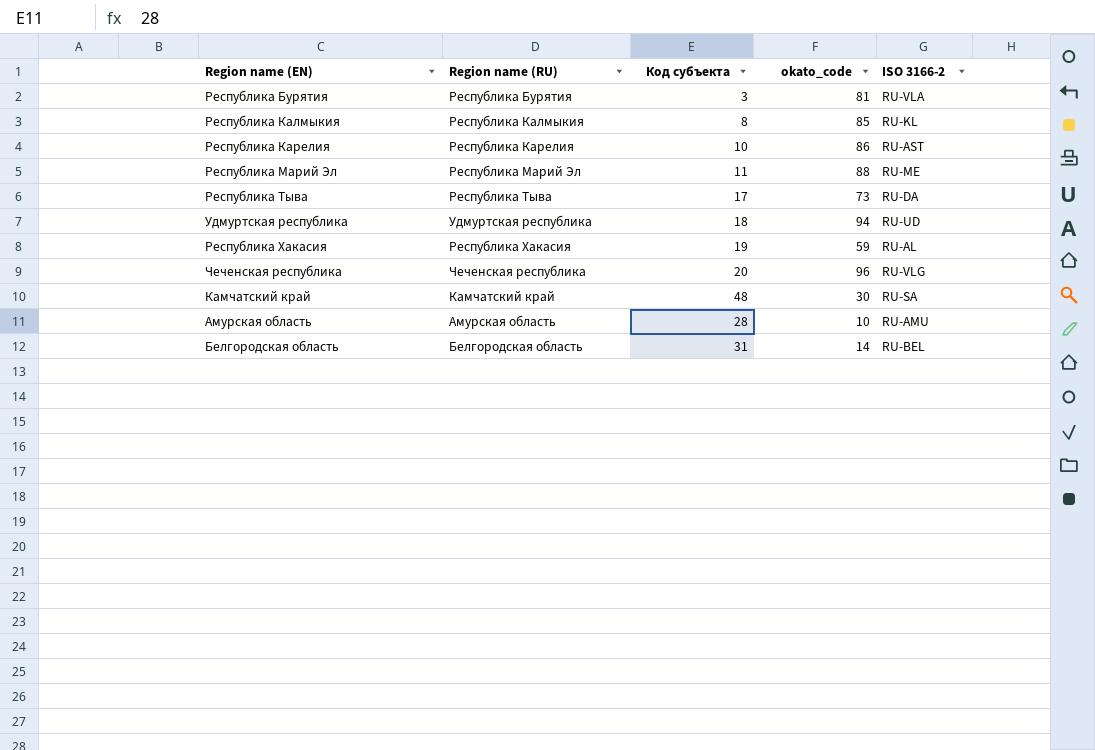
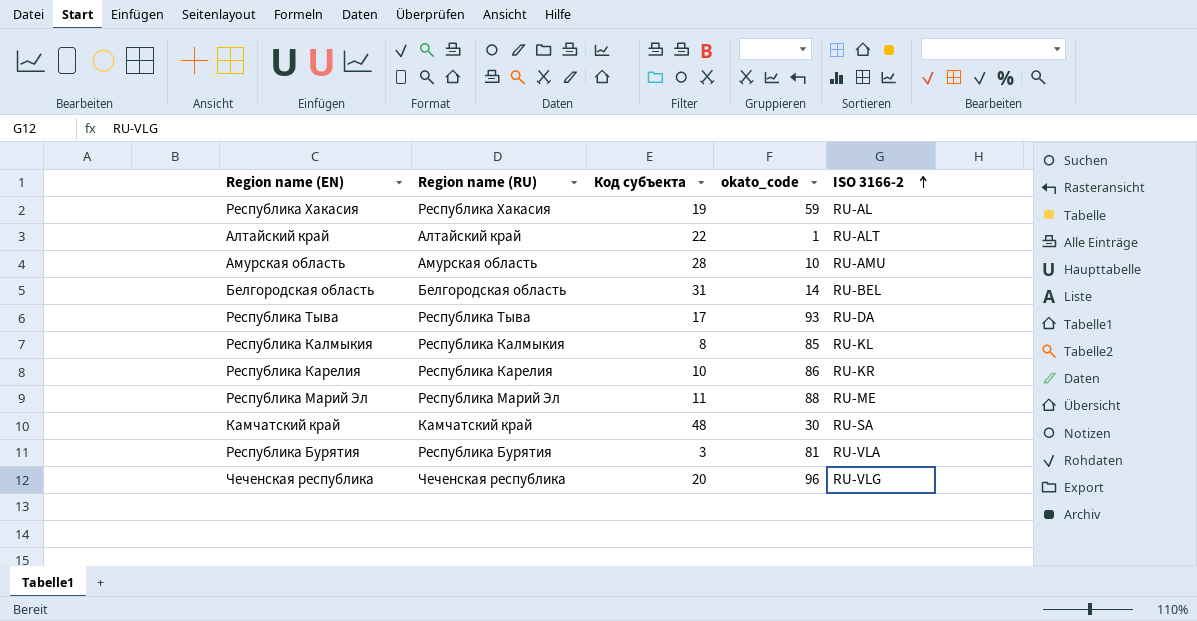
row order: none -> ISO 3166-2 ascending
row Удмуртская республика: Удмуртская республика | 18 | 94 | RU-UD -> none
row Алтайский край: none -> Алтайский край | 22 | 1 | RU-ALT
Республика Тыва | okato_code: 73 -> 93
Республика Карелия | ISO 3166-2: RU-AST -> RU-KR

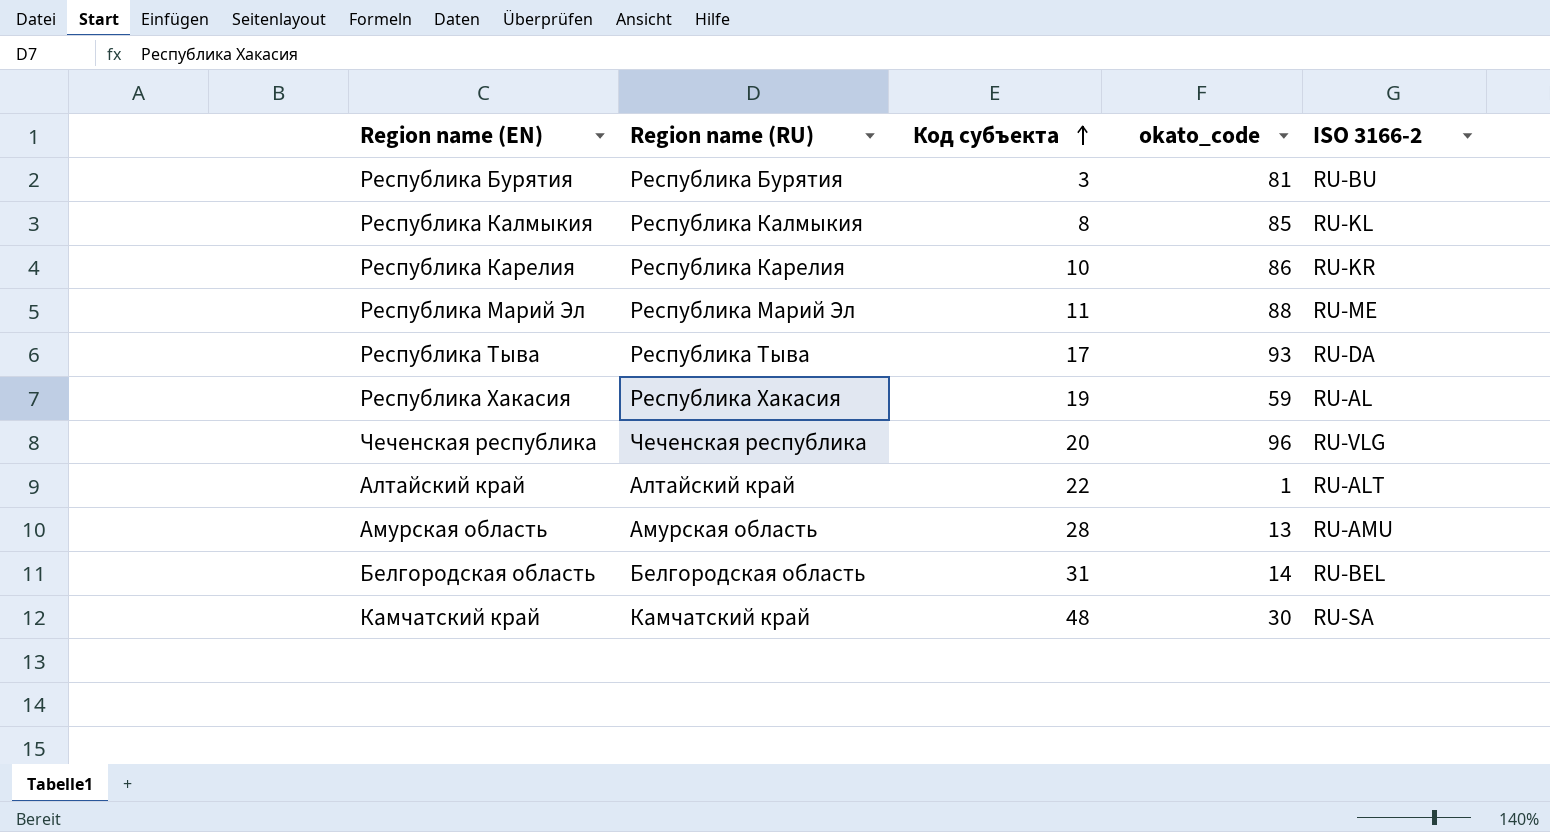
row order: ISO 3166-2 ascending -> Код субъекта ascending
Республика Бурятия | ISO 3166-2: RU-VLA -> RU-BU
Амурская область | okato_code: 10 -> 13

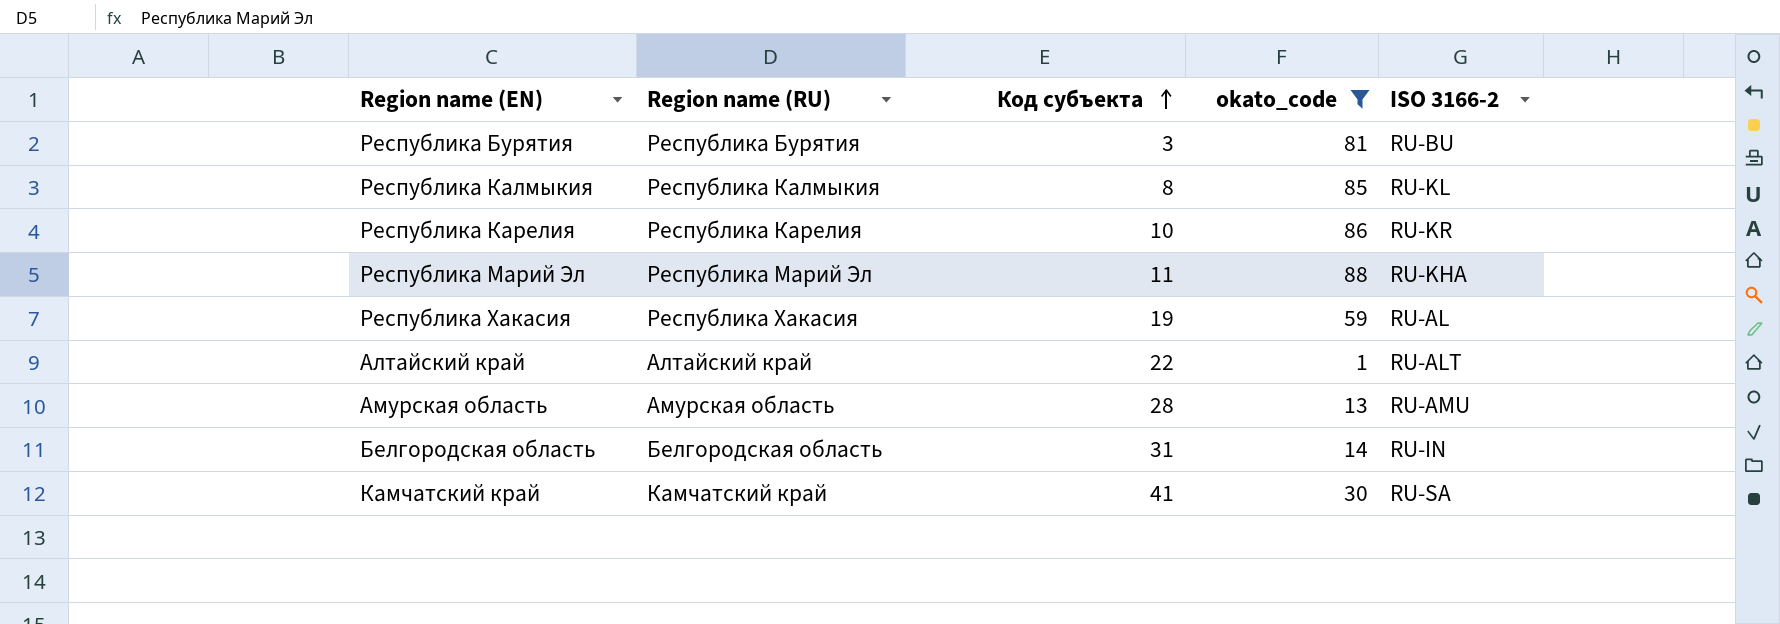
filter: none -> okato_code <= 88
Республика Марий Эл | ISO 3166-2: RU-ME -> RU-KHA
Белгородская область | ISO 3166-2: RU-BEL -> RU-IN
Камчатский край | Код субъекта: 48 -> 41

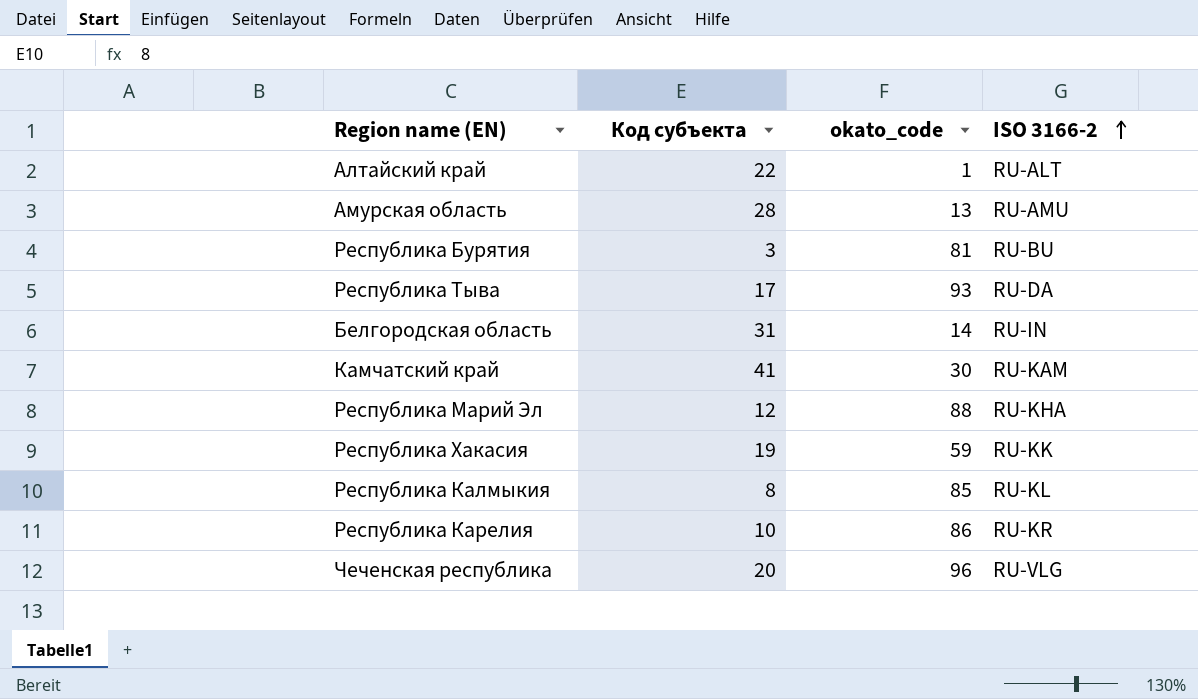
filter: okato_code <= 88 -> none
row order: Код субъекта ascending -> ISO 3166-2 ascending
column Region name (RU) | position: 2 -> none
Камчатский край | ISO 3166-2: RU-SA -> RU-KAM
Республика Марий Эл | Код субъекта: 11 -> 12
Республика Хакасия | ISO 3166-2: RU-AL -> RU-KK

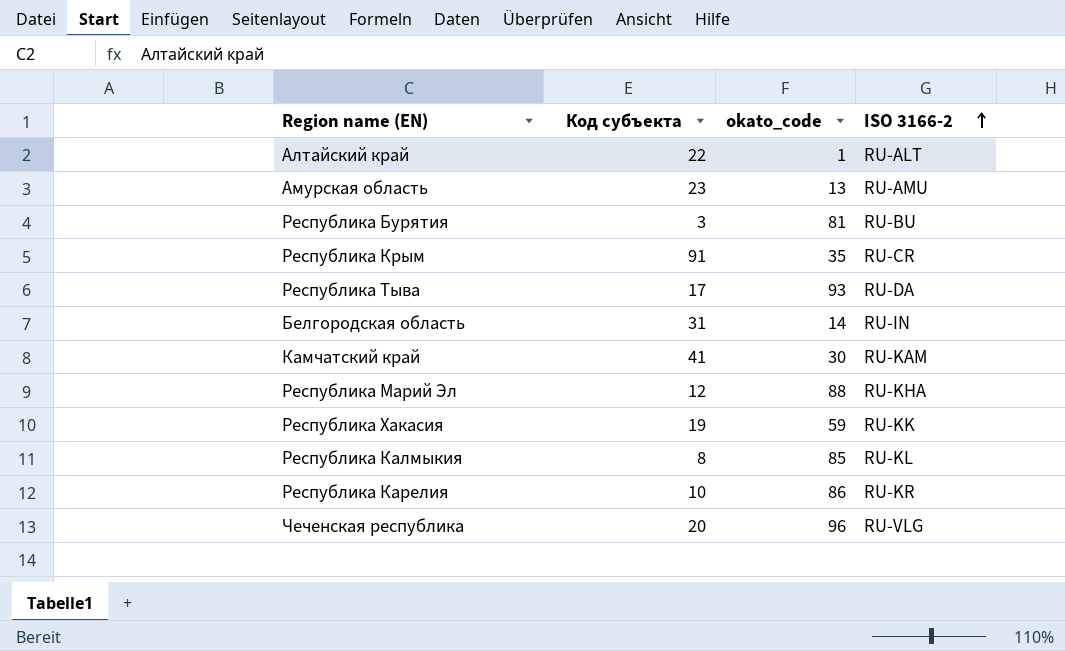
Амурская область | Код субъекта: 28 -> 23
row Республика Крым: none -> 91 | 35 | RU-CR

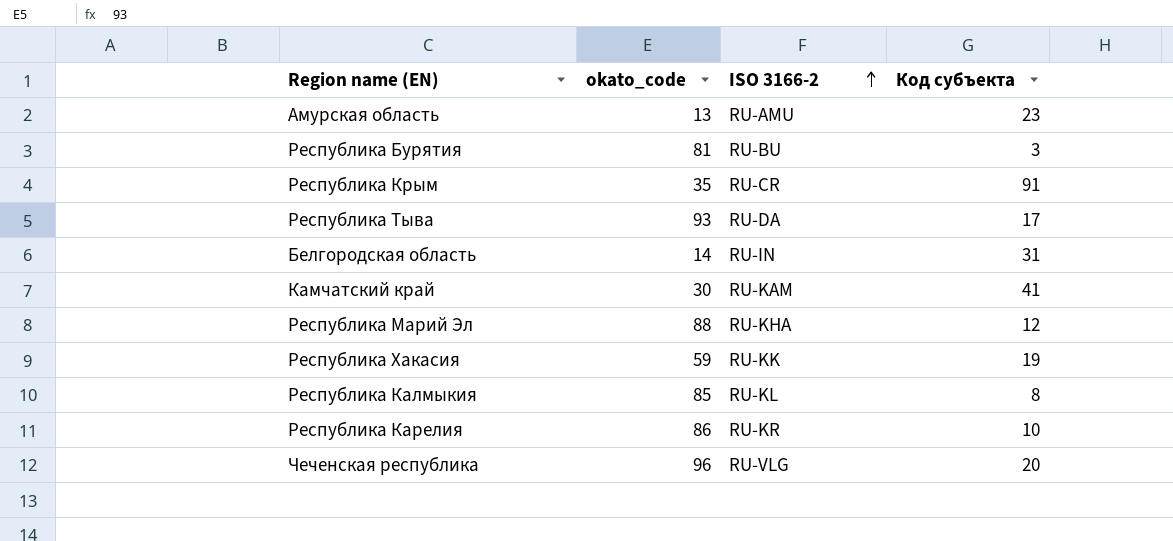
column Код субъекта | position: 2 -> 4
row Алтайский край: 22 | 1 | RU-ALT -> none

